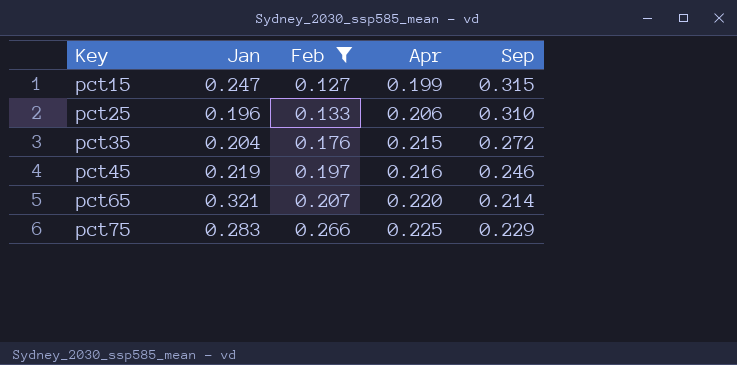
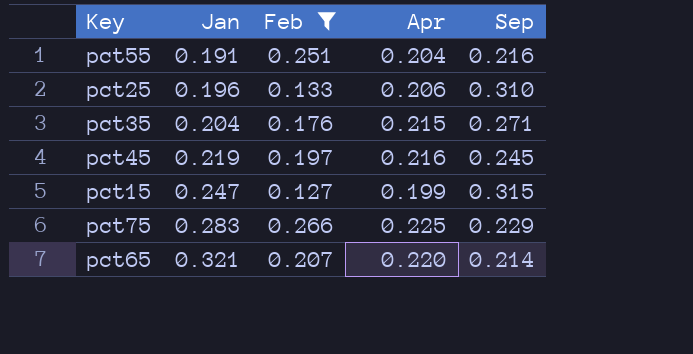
row order: Key ascending -> Jan ascending
row pct55: none -> 0.191 | 0.251 | 0.204 | 0.216
pct35 | Sep: 0.272 -> 0.271
pct45 | Sep: 0.246 -> 0.245

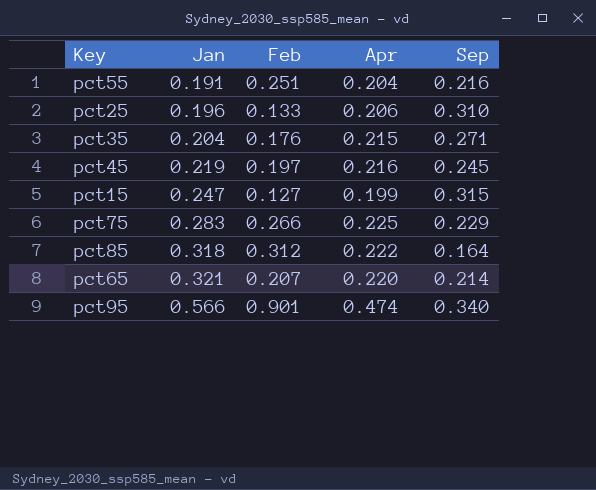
filter: Feb <= 0.266 -> none

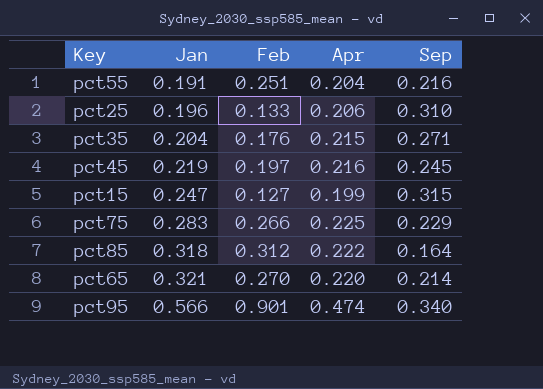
pct65 | Feb: 0.207 -> 0.270

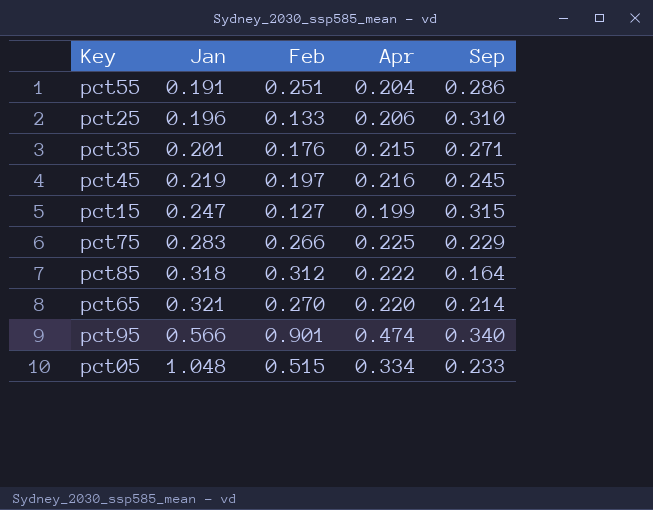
pct55 | Sep: 0.216 -> 0.286
pct35 | Jan: 0.204 -> 0.201
row pct05: none -> 1.048 | 0.515 | 0.334 | 0.233

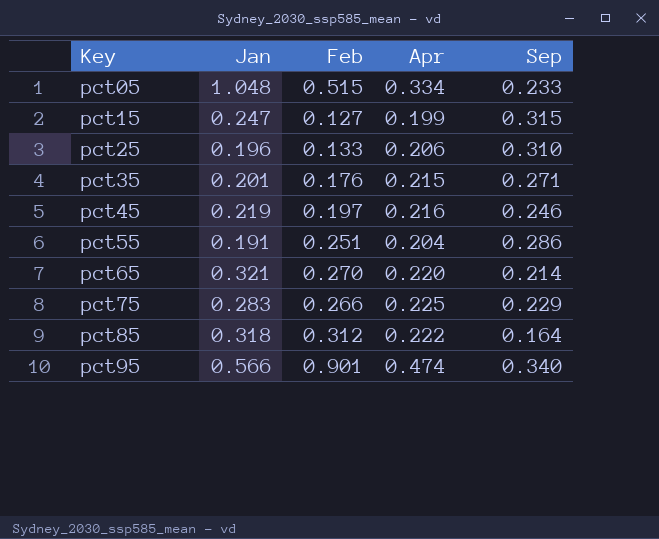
row order: Jan ascending -> Key ascending
pct45 | Sep: 0.245 -> 0.246

